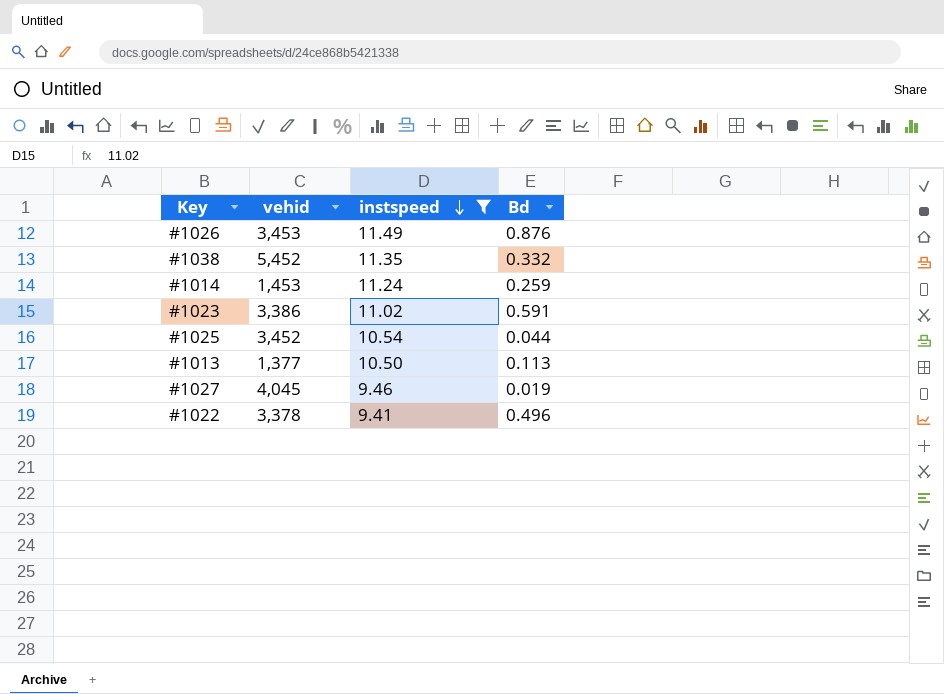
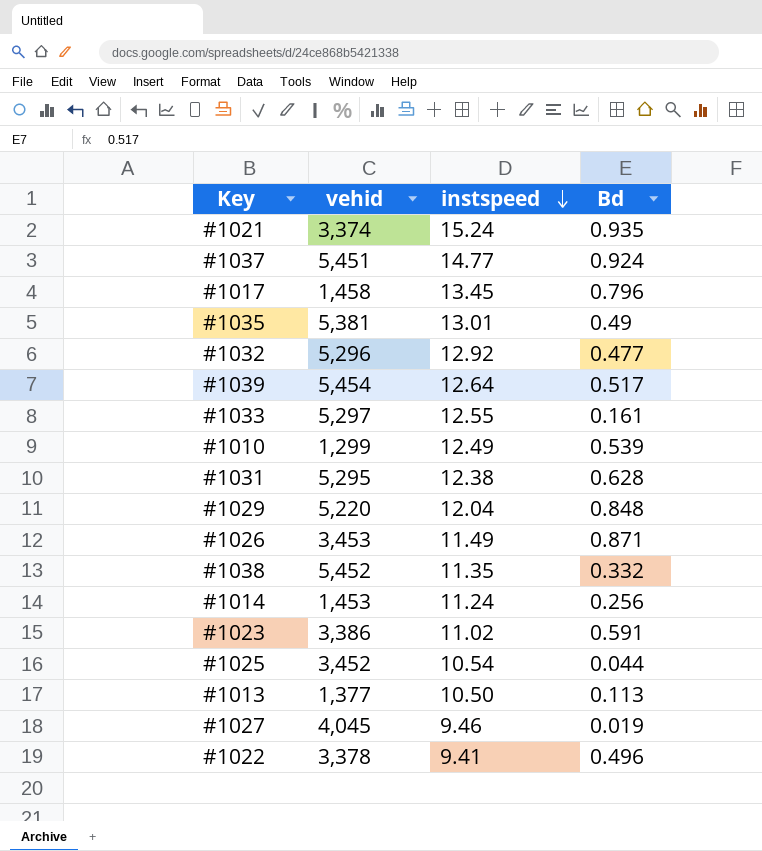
filter: instspeed <= 11.49 -> none
#1026 | Bd: 0.876 -> 0.871
#1014 | Bd: 0.259 -> 0.256

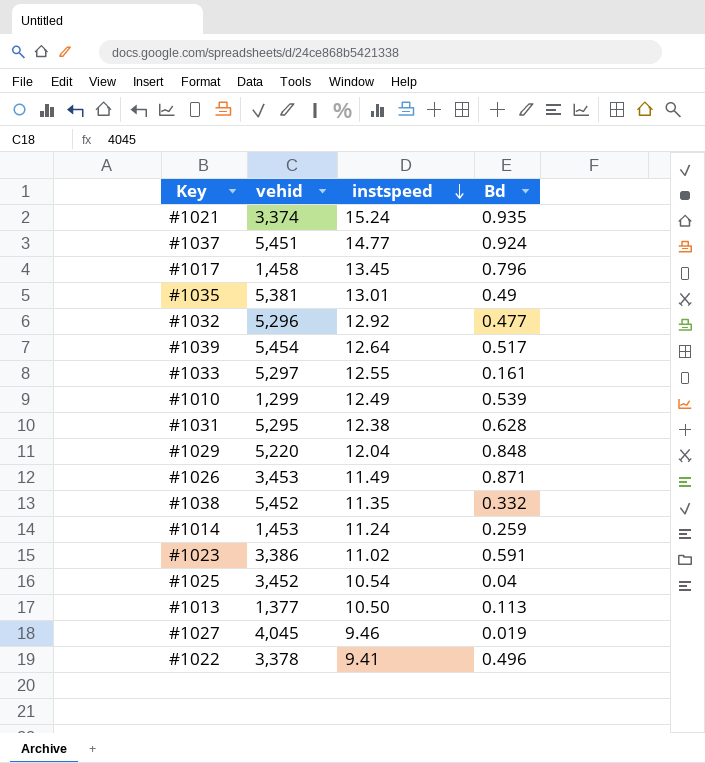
#1014 | Bd: 0.256 -> 0.259
#1025 | Bd: 0.044 -> 0.04

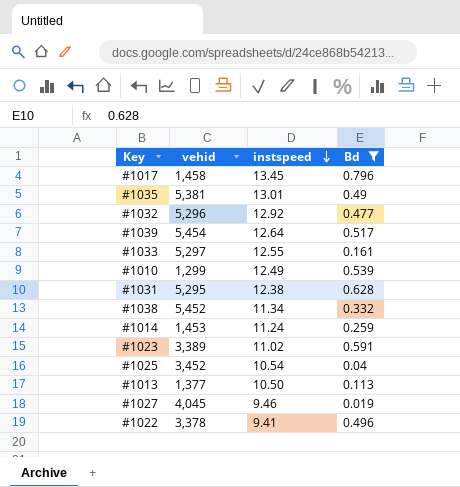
filter: none -> Bd <= 0.796
#1038 | instspeed: 11.35 -> 11.34
#1023 | vehid: 3,386 -> 3,389

